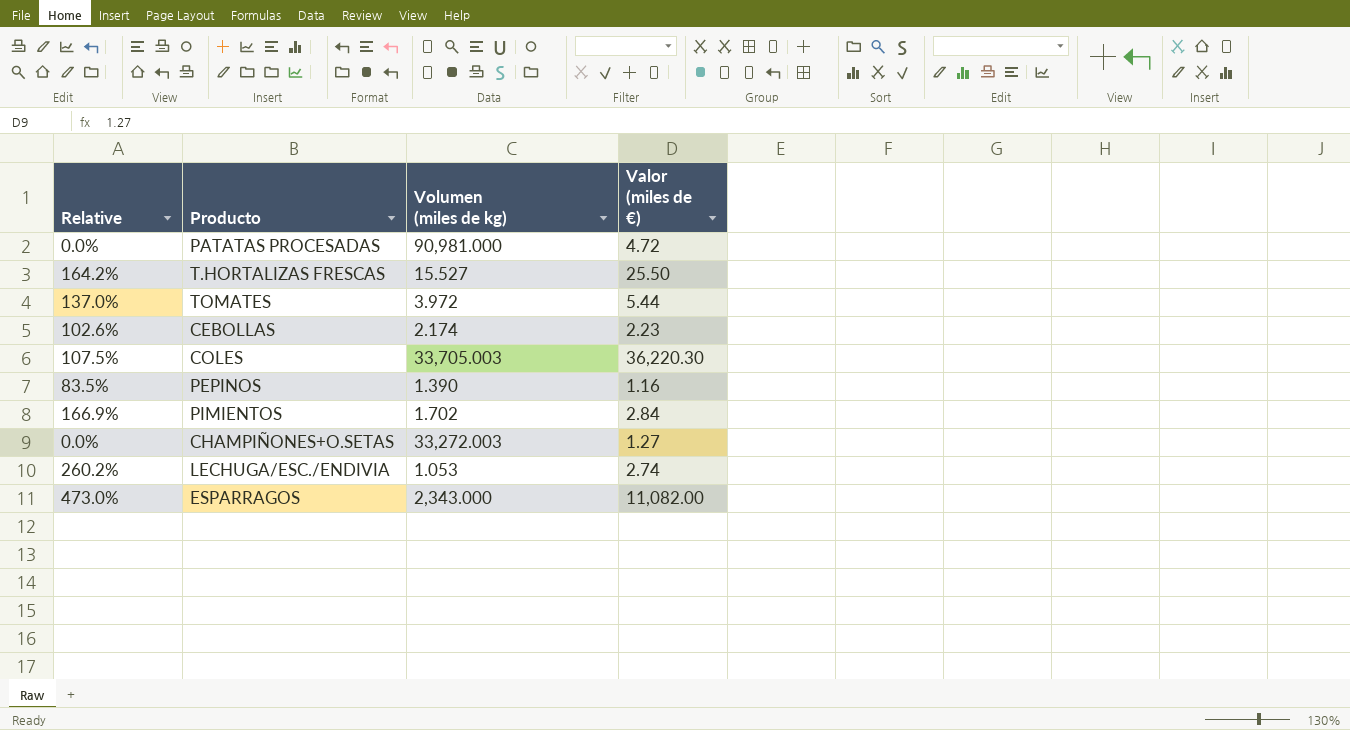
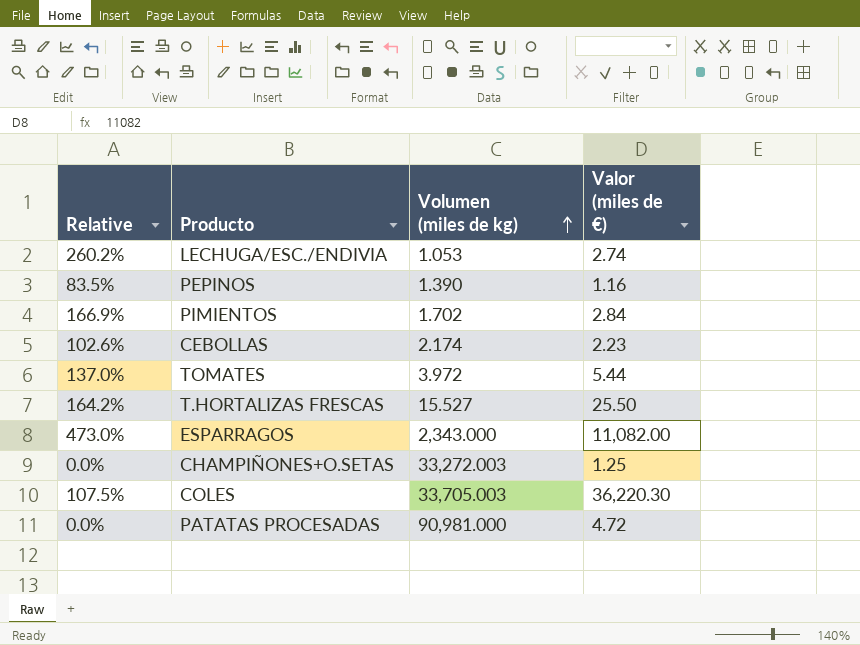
row order: none -> Volumen (miles de kg) ascending
CHAMPIÑONES+O.SETAS | Valor (miles de €): 1.27 -> 1.25

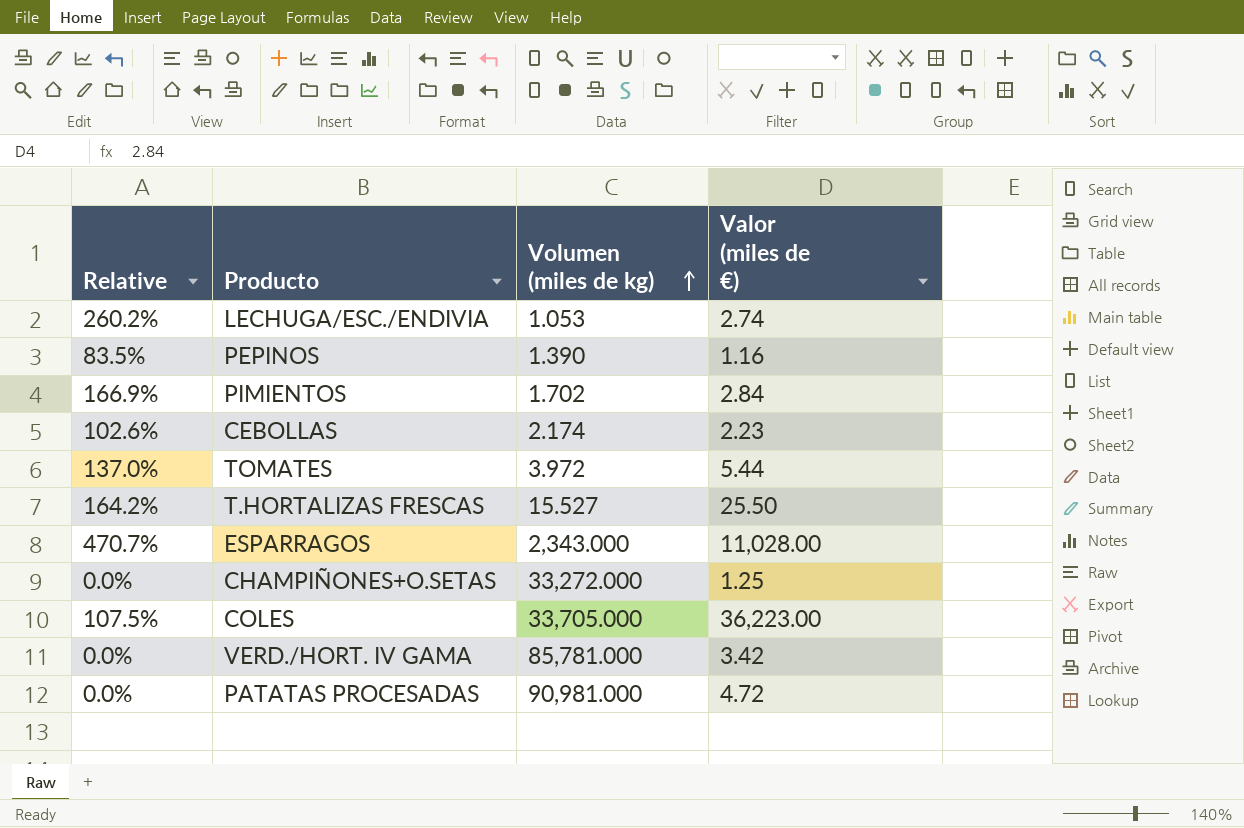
ESPARRAGOS | Relative: 473.0% -> 470.7%
ESPARRAGOS | Valor (miles de €): 11,082.00 -> 11,028.00
CHAMPIÑONES+O.SETAS | Volumen (miles de kg): 33,272.003 -> 33,272.000
COLES | Volumen (miles de kg): 33,705.003 -> 33,705.000
COLES | Valor (miles de €): 36,220.30 -> 36,223.00
row VERD./HORT. IV GAMA: none -> 0.0% | 85,781.000 | 3.42

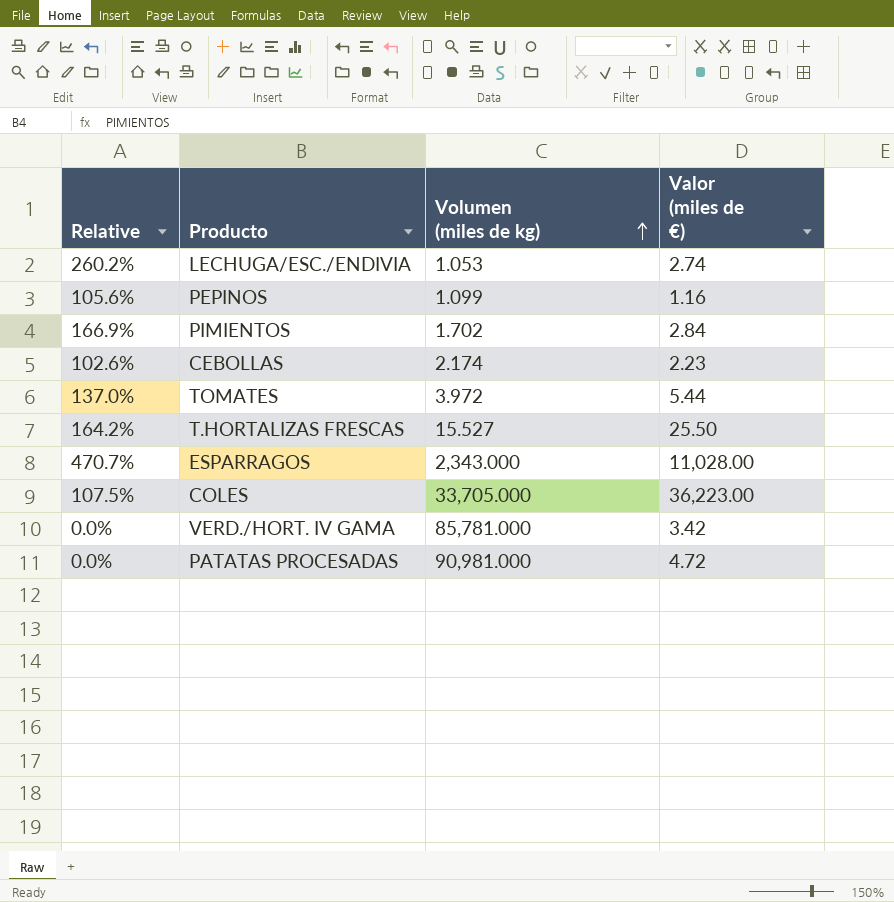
row CHAMPIÑONES+O.SETAS: 0.0% | 33,272.000 | 1.25 -> none
PEPINOS | Relative: 83.5% -> 105.6%
PEPINOS | Volumen (miles de kg): 1.390 -> 1.099

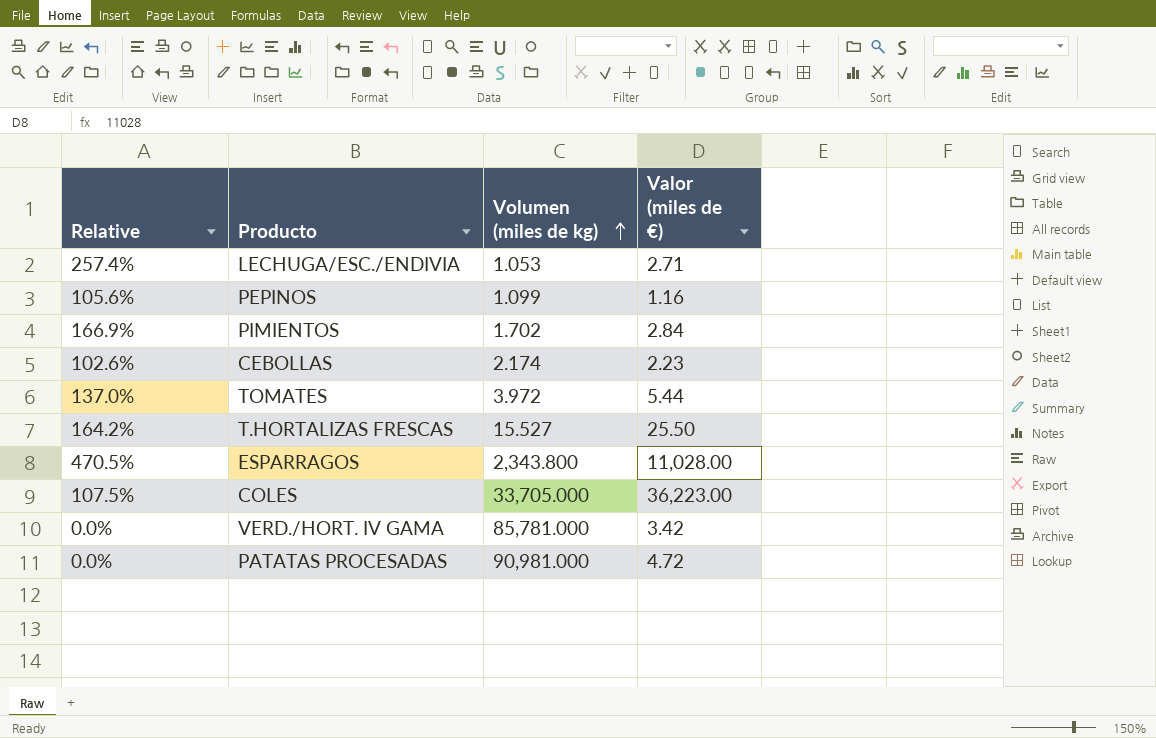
LECHUGA/ESC./ENDIVIA | Relative: 260.2% -> 257.4%
LECHUGA/ESC./ENDIVIA | Valor (miles de €): 2.74 -> 2.71
ESPARRAGOS | Relative: 470.7% -> 470.5%
ESPARRAGOS | Volumen (miles de kg): 2,343.000 -> 2,343.800

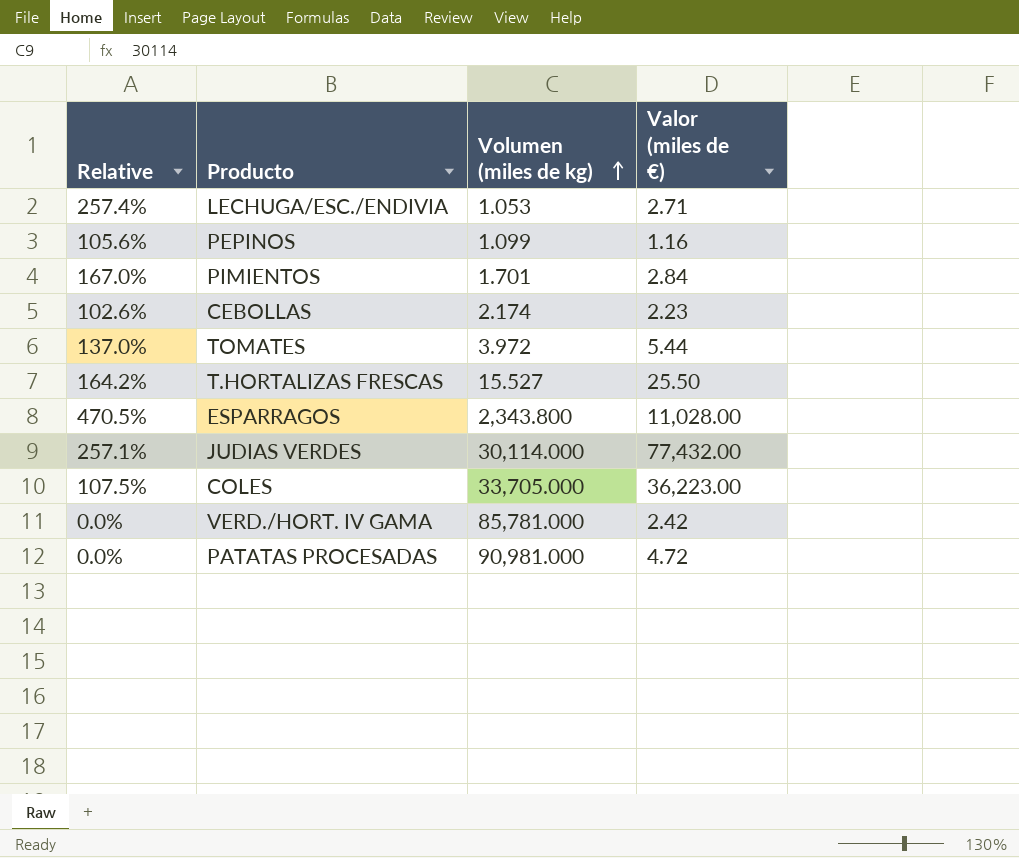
PIMIENTOS | Relative: 166.9% -> 167.0%
PIMIENTOS | Volumen (miles de kg): 1.702 -> 1.701
row JUDIAS VERDES: none -> 257.1% | 30,114.000 | 77,432.00
VERD./HORT. IV GAMA | Valor (miles de €): 3.42 -> 2.42

